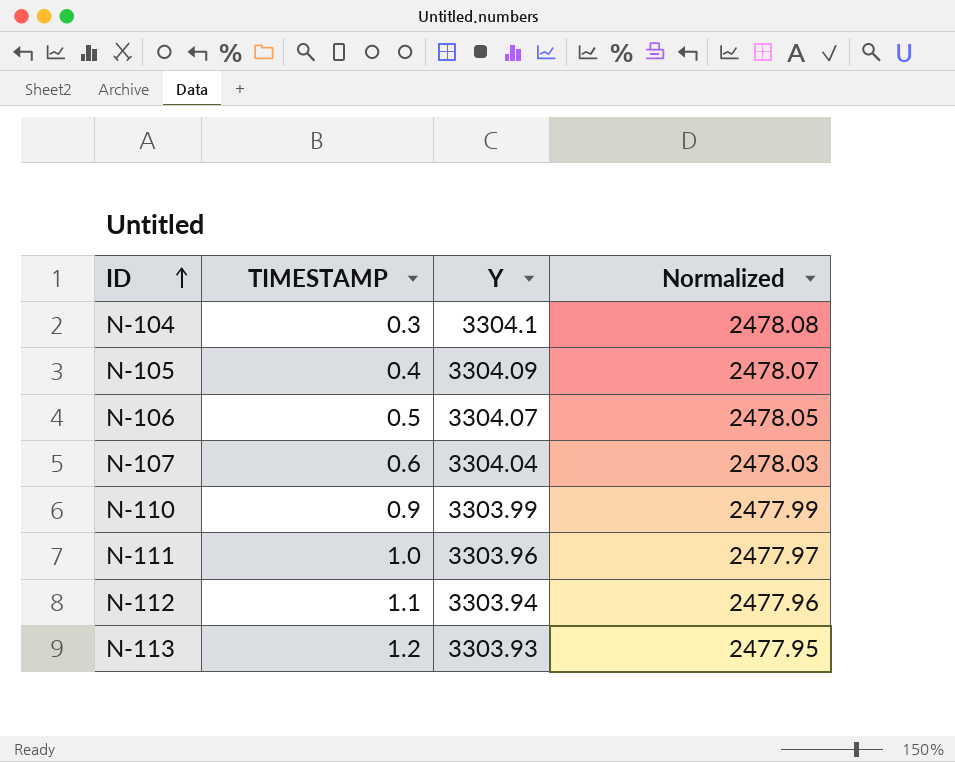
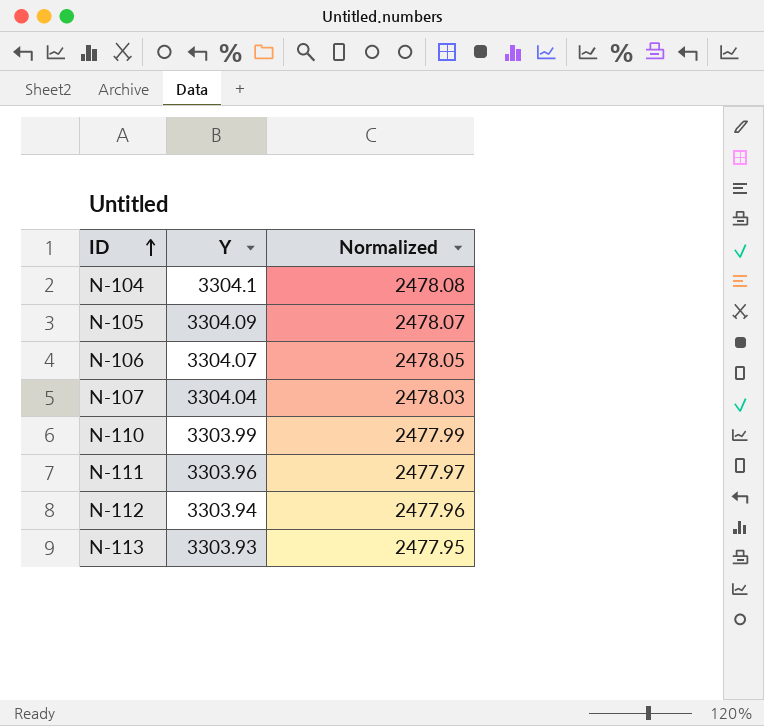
column TIMESTAMP | position: 2 -> none

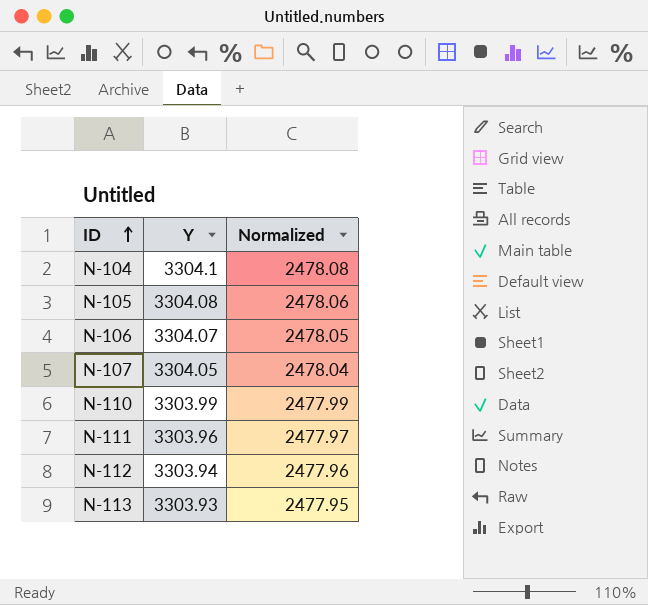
N-105 | Y: 3304.09 -> 3304.08
N-105 | Normalized: 2478.07 -> 2478.06
N-107 | Y: 3304.04 -> 3304.05
N-107 | Normalized: 2478.03 -> 2478.04

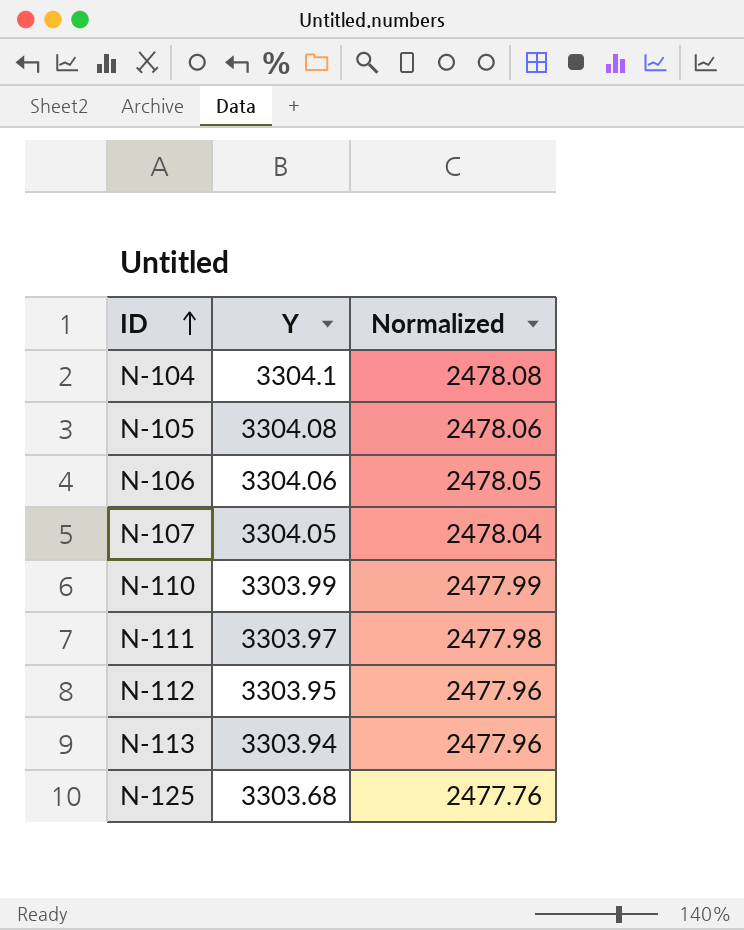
N-106 | Y: 3304.07 -> 3304.06
N-111 | Y: 3303.96 -> 3303.97
N-111 | Normalized: 2477.97 -> 2477.98
N-112 | Y: 3303.94 -> 3303.95
N-113 | Y: 3303.93 -> 3303.94
N-113 | Normalized: 2477.95 -> 2477.96
row N-125: none -> 3303.68 | 2477.76

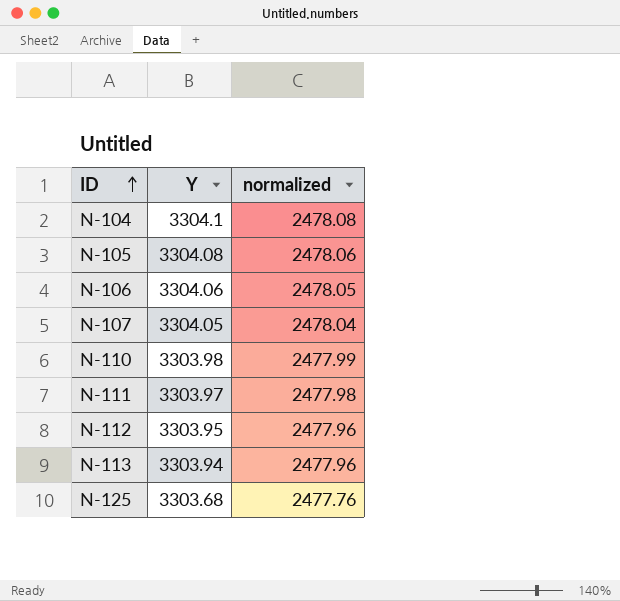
column name: Normalized -> normalized
N-110 | Y: 3303.99 -> 3303.98

